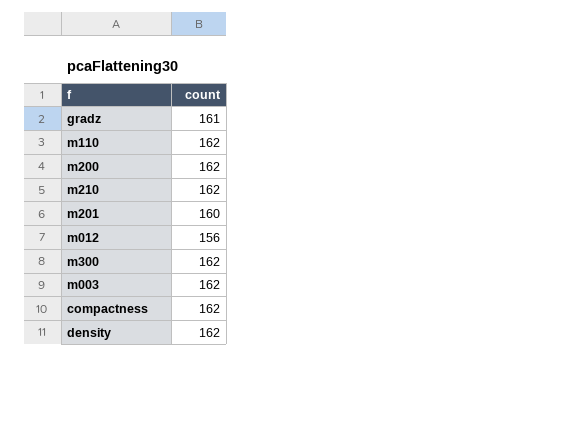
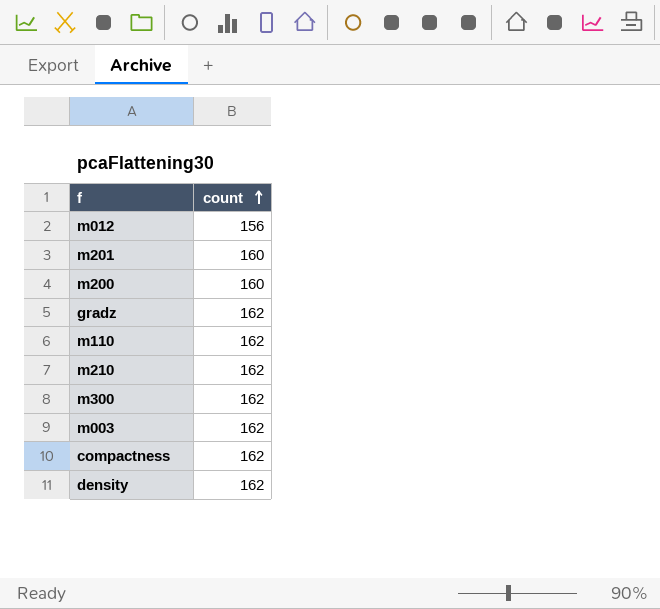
row order: none -> count ascending
m200 | count: 162 -> 160
gradz | count: 161 -> 162

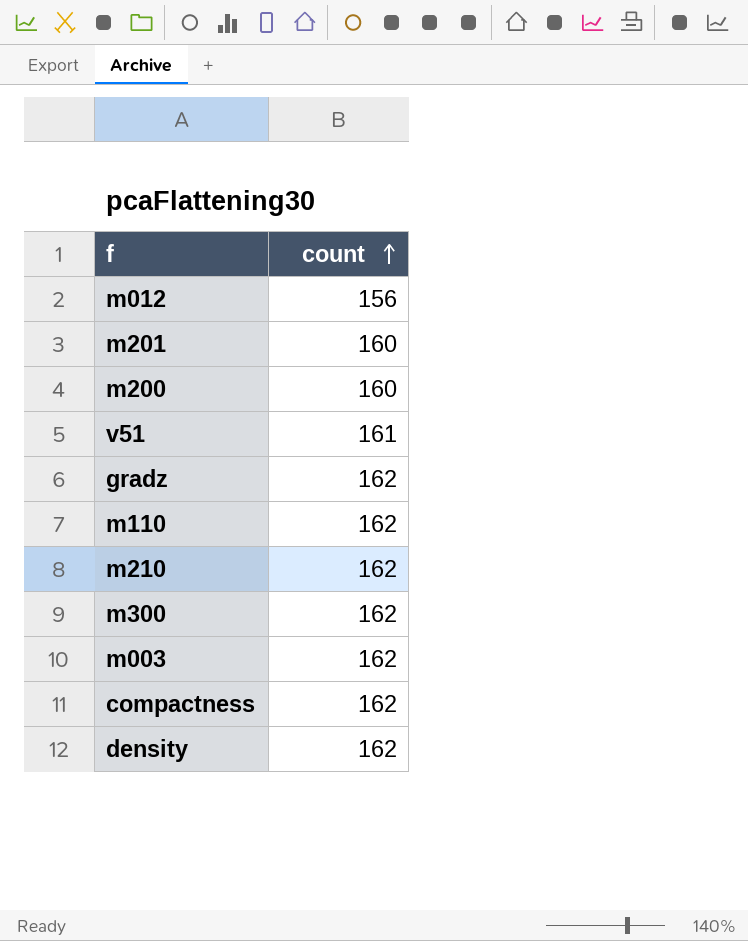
row v51: none -> 161

